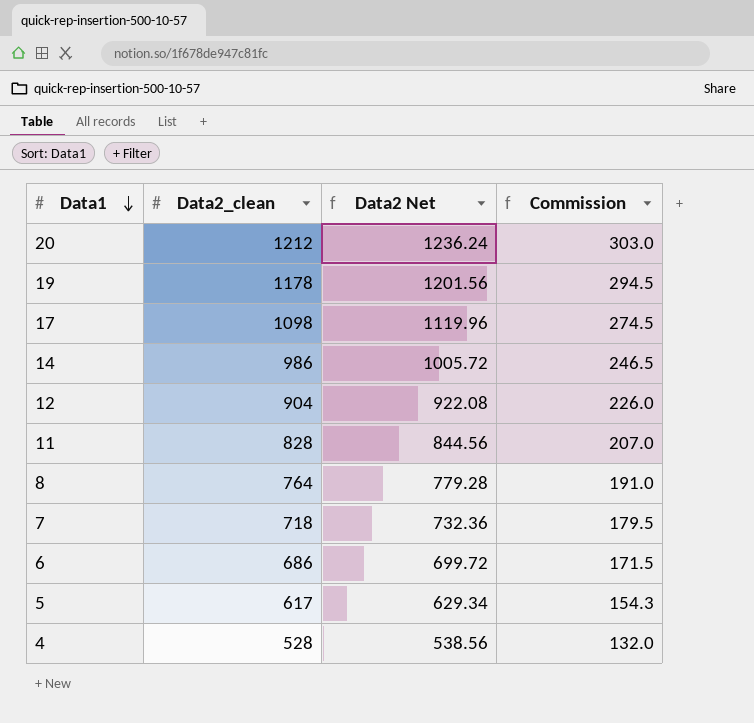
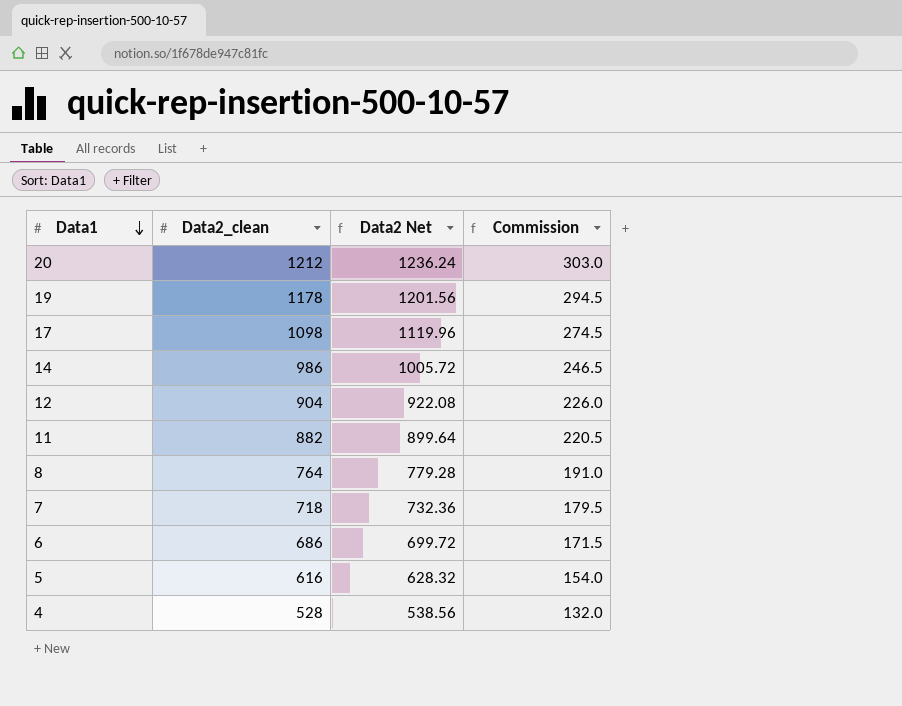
11 | Data2_clean: 828 -> 882
11 | Data2 Net: 844.56 -> 899.64
11 | Commission: 207.0 -> 220.5
5 | Data2_clean: 617 -> 616
5 | Data2 Net: 629.34 -> 628.32
5 | Commission: 154.3 -> 154.0

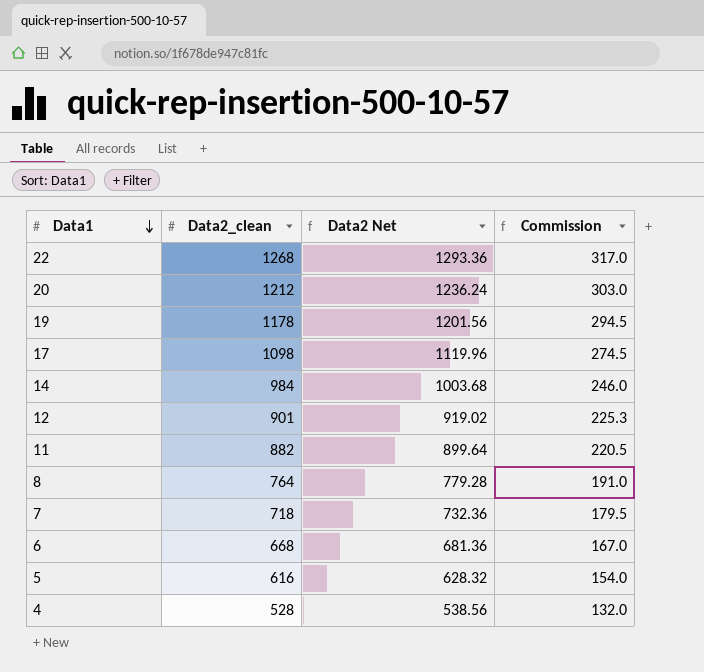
row 22: none -> 1268 | 1293.36 | 317.0
14 | Data2_clean: 986 -> 984
14 | Data2 Net: 1005.72 -> 1003.68
14 | Commission: 246.5 -> 246.0
12 | Data2_clean: 904 -> 901
12 | Data2 Net: 922.08 -> 919.02
12 | Commission: 226.0 -> 225.3
6 | Data2_clean: 686 -> 668
6 | Data2 Net: 699.72 -> 681.36
6 | Commission: 171.5 -> 167.0

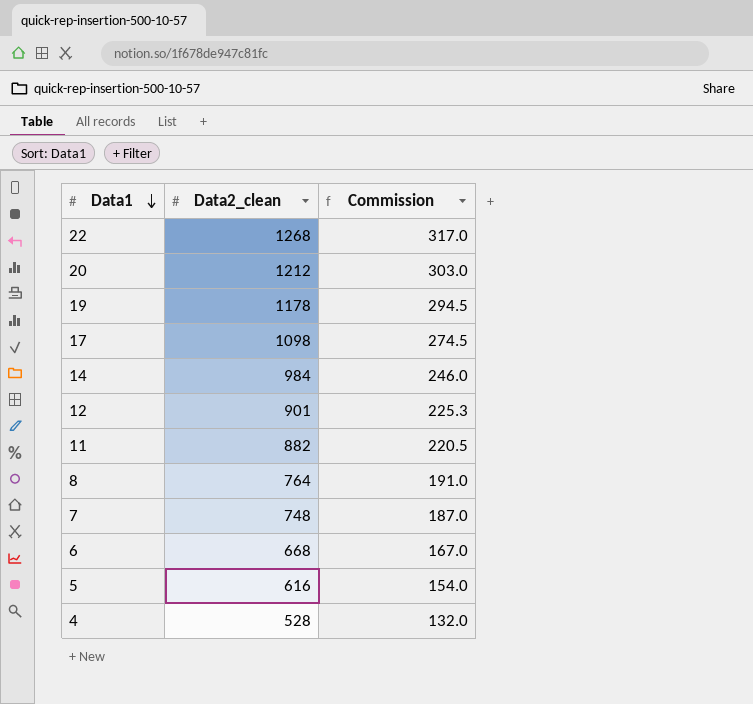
column Data2 Net | formula: [Data2_clean] * 1.02 -> none
7 | Data2_clean: 718 -> 748
7 | Commission: 179.5 -> 187.0

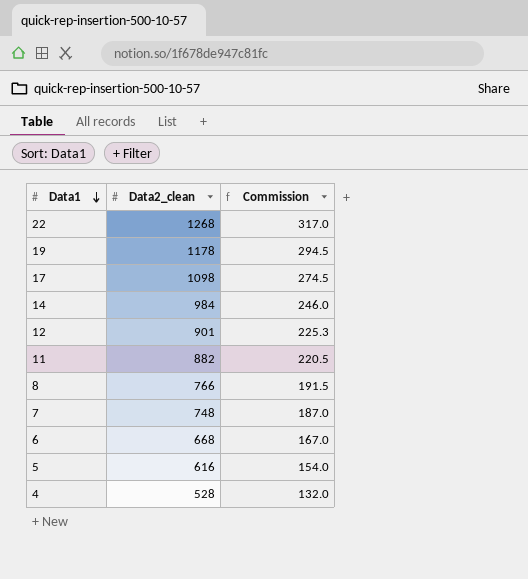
row 20: 1212 | 303.0 -> none
8 | Data2_clean: 764 -> 766
8 | Commission: 191.0 -> 191.5

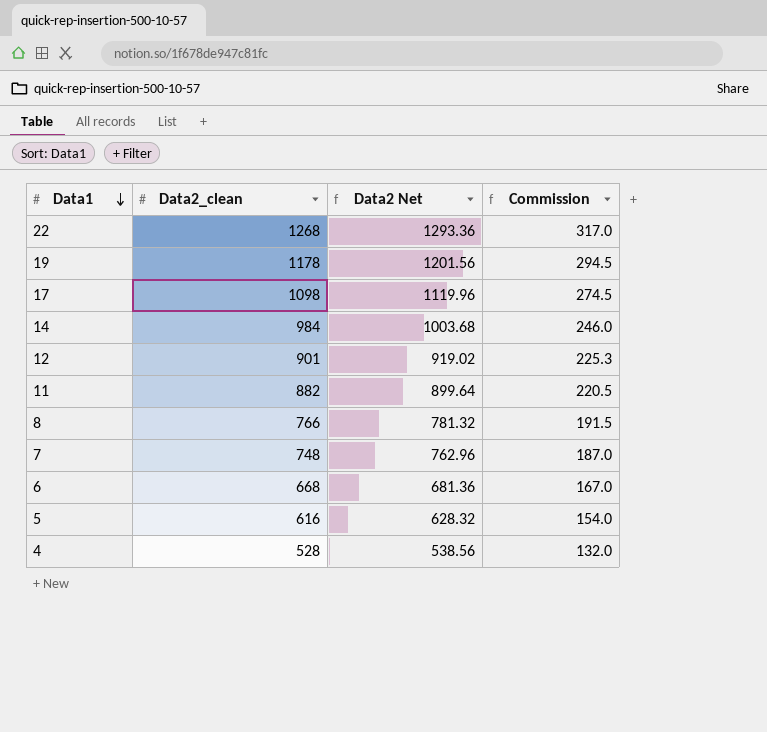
column Data2 Net | formula: none -> [Data2_clean] * 1.02

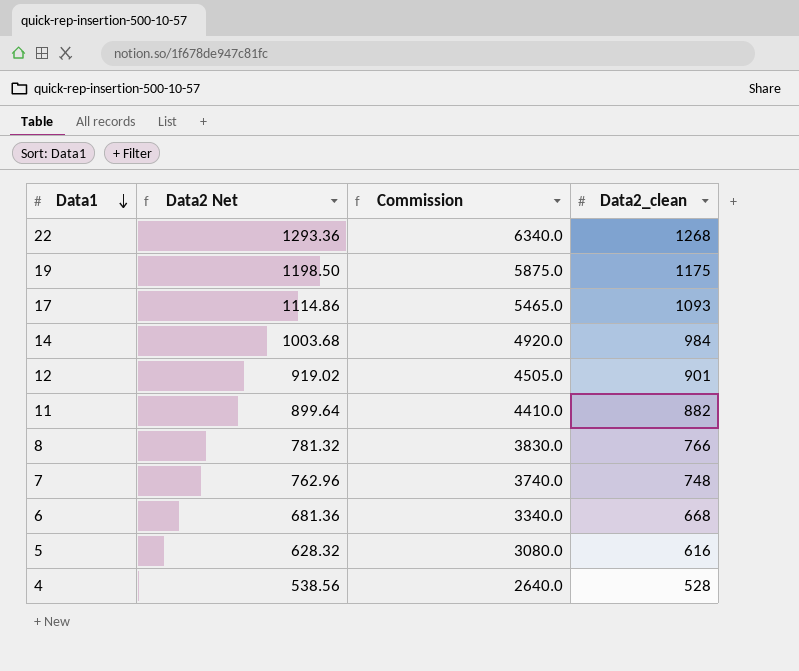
column Commission | formula: [Data2_clean] * 0.25 -> [Data2_clean] * 5
column Data2_clean | position: 2 -> 4
19 | Data2 Net: 1201.56 -> 1198.50
19 | Data2_clean: 1178 -> 1175
17 | Data2 Net: 1119.96 -> 1114.86
17 | Data2_clean: 1098 -> 1093

